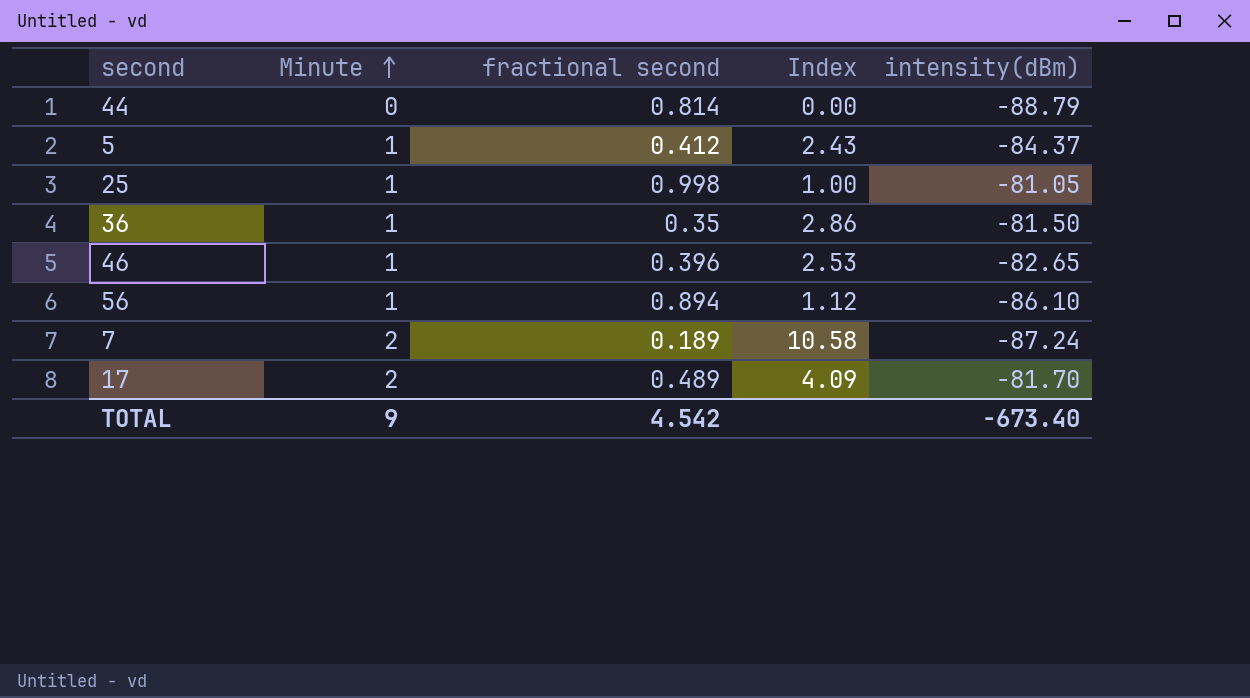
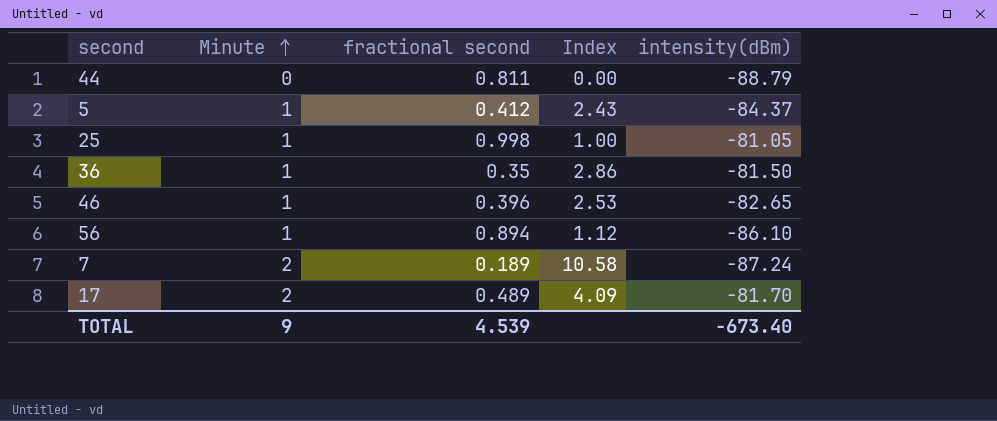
44 | fractional second: 0.814 -> 0.811
TOTAL | fractional second: 4.542 -> 4.539

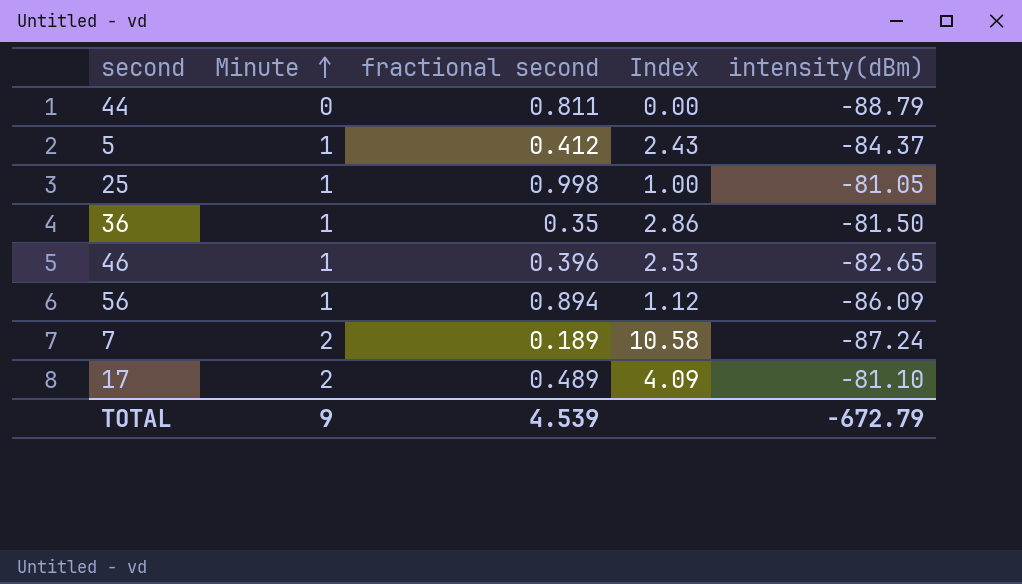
56 | intensity(dBm): -86.10 -> -86.09
17 | intensity(dBm): -81.70 -> -81.10
TOTAL | intensity(dBm): -673.40 -> -672.79

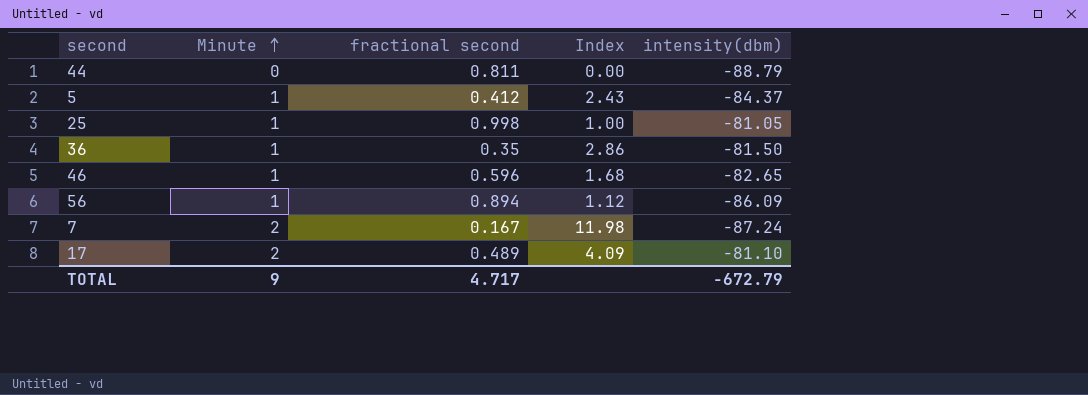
column name: intensity(dBm) -> intensity(dbm)
46 | fractional second: 0.396 -> 0.596
46 | Index: 2.53 -> 1.68
7 | fractional second: 0.189 -> 0.167
7 | Index: 10.58 -> 11.98
TOTAL | fractional second: 4.539 -> 4.717

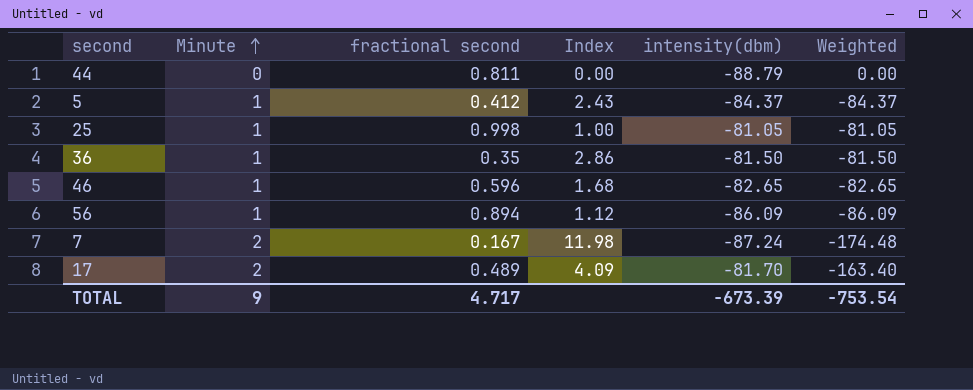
column Weighted | formula: none -> [Minute] * [intensity(dbm)]
17 | intensity(dbm): -81.10 -> -81.70
TOTAL | intensity(dbm): -672.79 -> -673.39

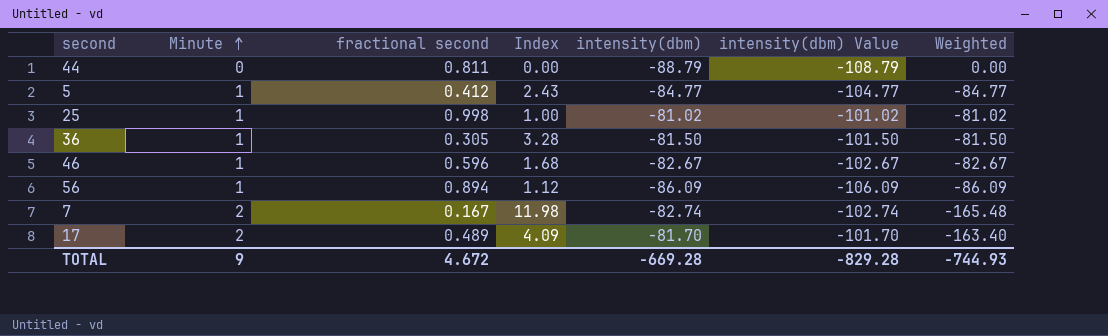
column intensity(dbm) Value | formula: none -> [intensity(dbm)] - 20
5 | intensity(dbm): -84.37 -> -84.77
5 | Weighted: -84.37 -> -84.77
25 | intensity(dbm): -81.05 -> -81.02
25 | Weighted: -81.05 -> -81.02
36 | fractional second: 0.35 -> 0.305
36 | Index: 2.86 -> 3.28
46 | intensity(dbm): -82.65 -> -82.67
46 | Weighted: -82.65 -> -82.67
7 | intensity(dbm): -87.24 -> -82.74
7 | Weighted: -174.48 -> -165.48
TOTAL | fractional second: 4.717 -> 4.672
TOTAL | intensity(dbm): -673.39 -> -669.28
TOTAL | Weighted: -753.54 -> -744.93

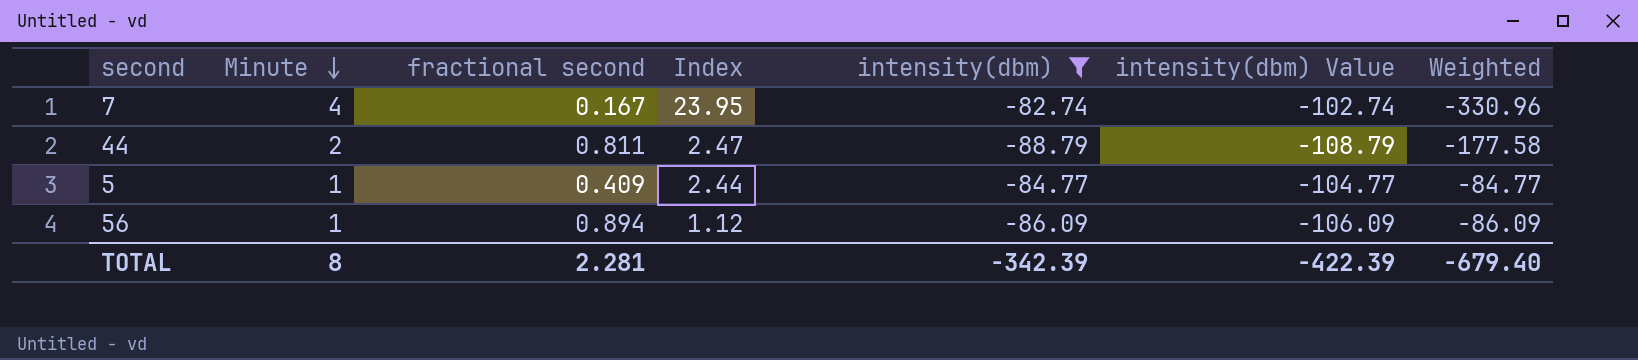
filter: none -> intensity(dbm) <= -82.74
row order: Minute ascending -> Minute descending
7 | Minute: 2 -> 4
7 | Index: 11.98 -> 23.95
7 | Weighted: -165.48 -> -330.96
44 | Minute: 0 -> 2
44 | Index: 0.00 -> 2.47
44 | Weighted: 0.00 -> -177.58
5 | fractional second: 0.412 -> 0.409
5 | Index: 2.43 -> 2.44
TOTAL | Minute: 9 -> 8
TOTAL | fractional second: 4.672 -> 2.281
TOTAL | intensity(dbm): -669.28 -> -342.39
TOTAL | intensity(dbm) Value: -829.28 -> -422.39
TOTAL | Weighted: -744.93 -> -679.40

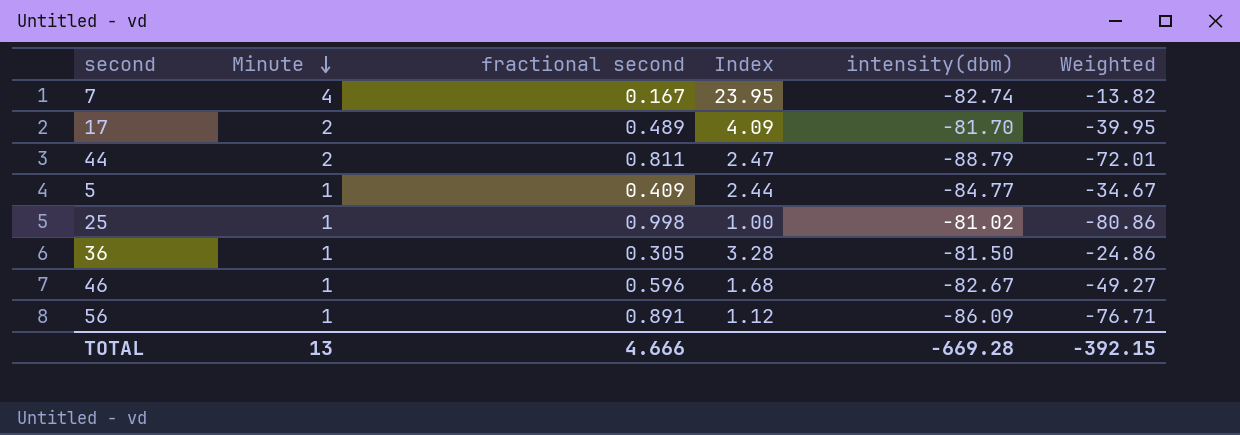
filter: intensity(dbm) <= -82.74 -> none
column intensity(dbm) Value | formula: [intensity(dbm)] - 20 -> none
column Weighted | formula: [Minute] * [intensity(dbm)] -> [fractional second] * [intensity(dbm)]
56 | fractional second: 0.894 -> 0.891
TOTAL | Minute: 8 -> 13
TOTAL | fractional second: 2.281 -> 4.666
TOTAL | intensity(dbm): -342.39 -> -669.28
TOTAL | Weighted: -679.40 -> -392.15

